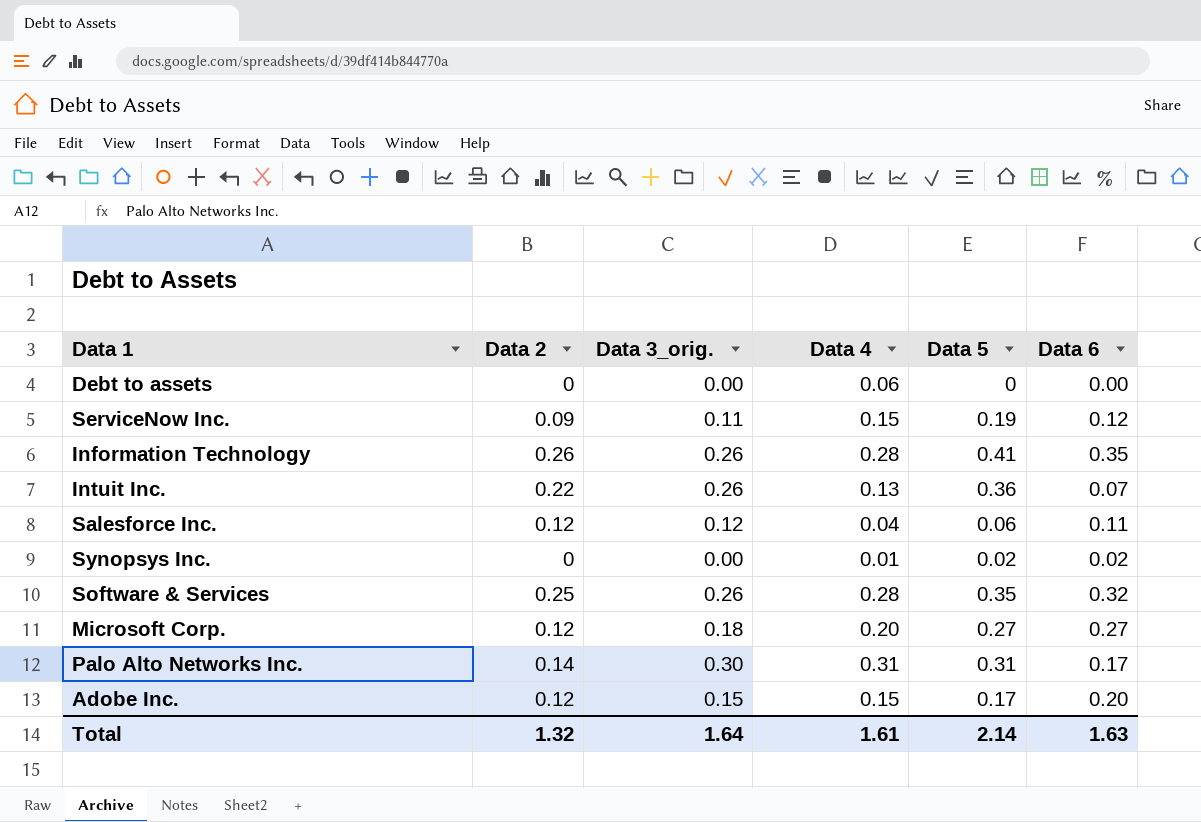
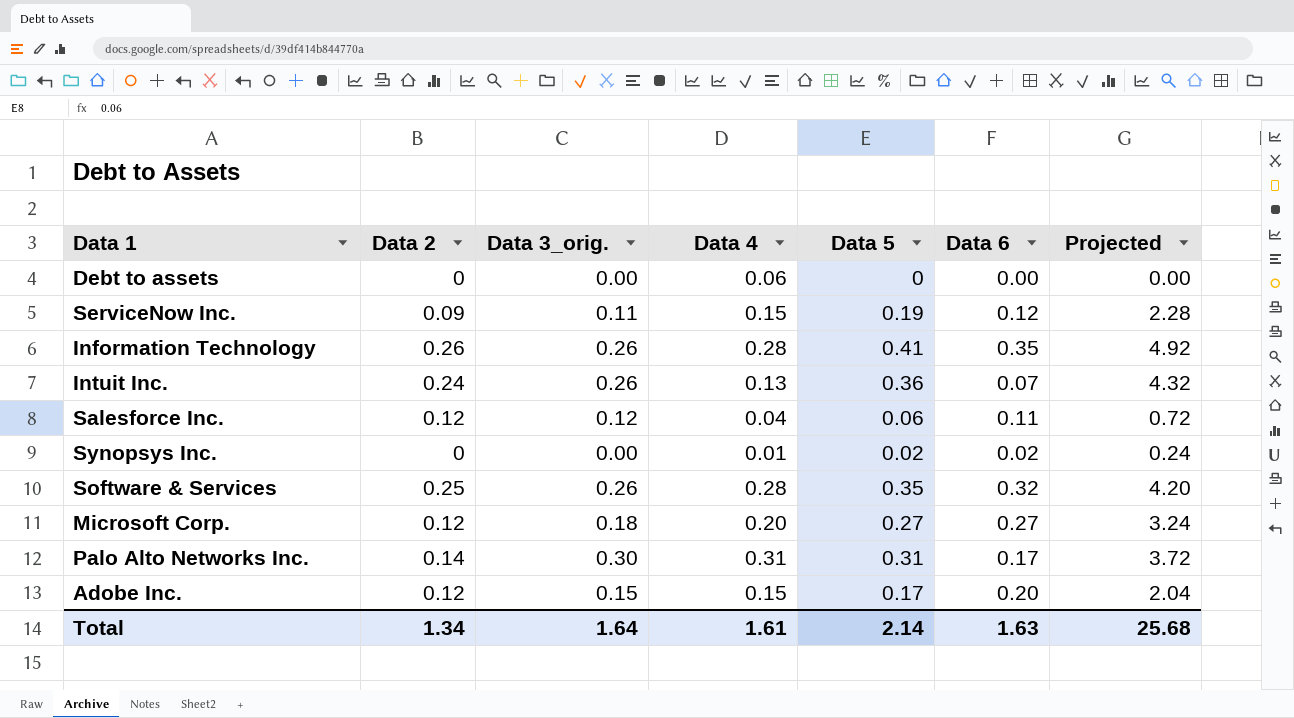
column Projected | formula: none -> [Data 5] * 12
Intuit Inc. | Data 2: 0.22 -> 0.24
Total | Data 2: 1.32 -> 1.34

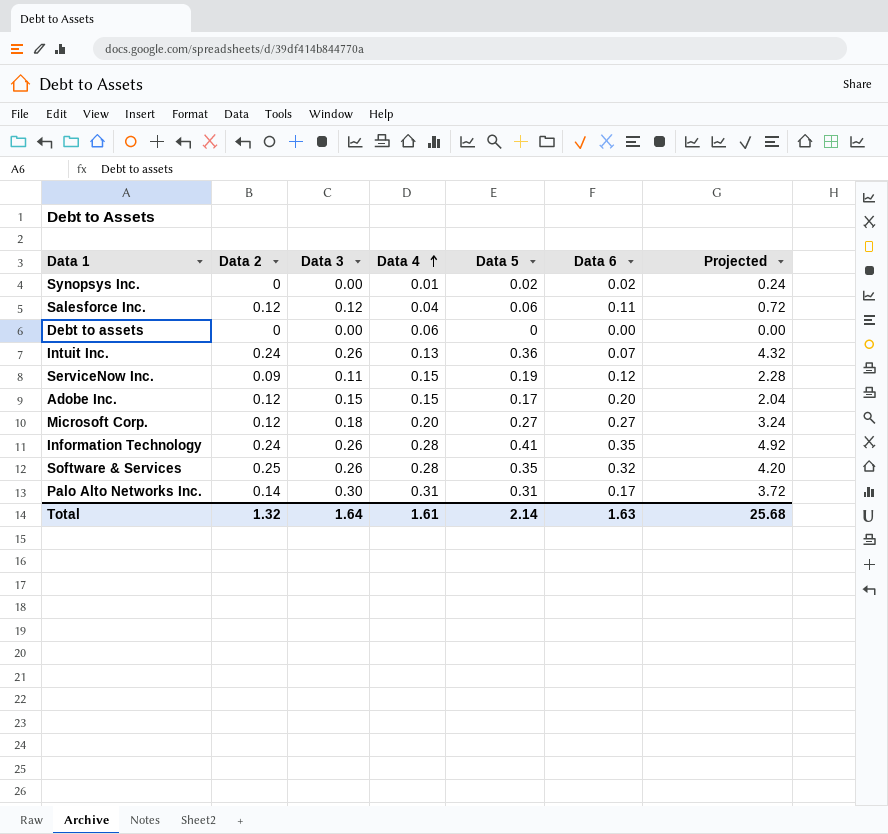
row order: none -> Data 4 ascending
column name: Data 3_orig. -> Data 3
Information Technology | Data 2: 0.26 -> 0.24
Total | Data 2: 1.34 -> 1.32

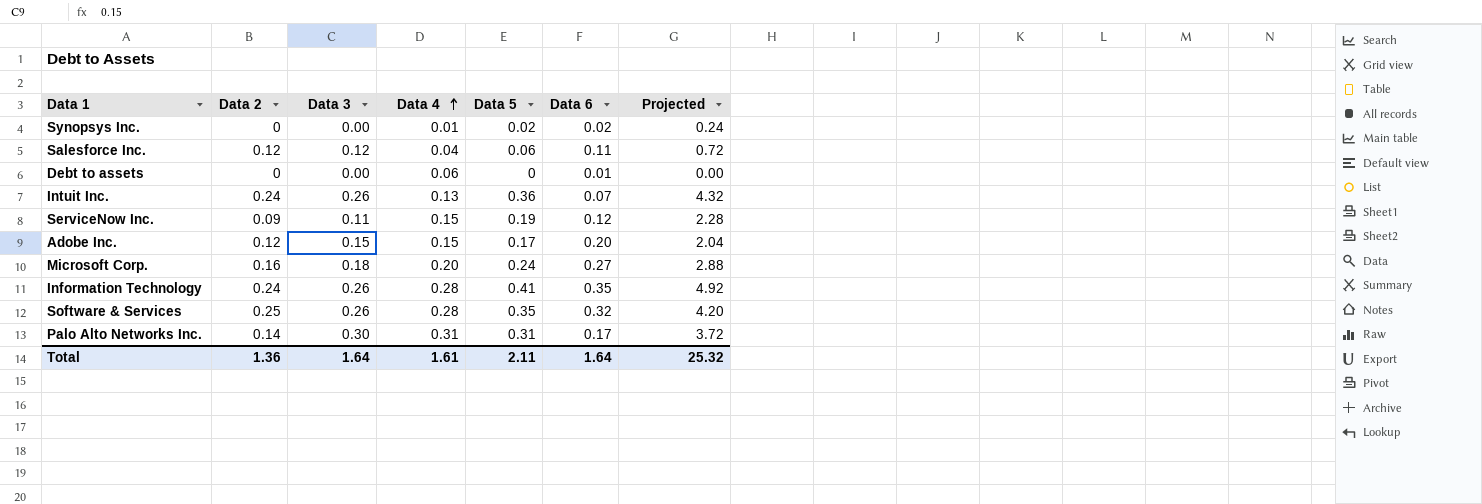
Debt to assets | Data 6: 0.00 -> 0.01
Microsoft Corp. | Data 2: 0.12 -> 0.16
Microsoft Corp. | Data 5: 0.27 -> 0.24
Microsoft Corp. | Projected: 3.24 -> 2.88
Total | Data 2: 1.32 -> 1.36
Total | Data 5: 2.14 -> 2.11
Total | Data 6: 1.63 -> 1.64
Total | Projected: 25.68 -> 25.32

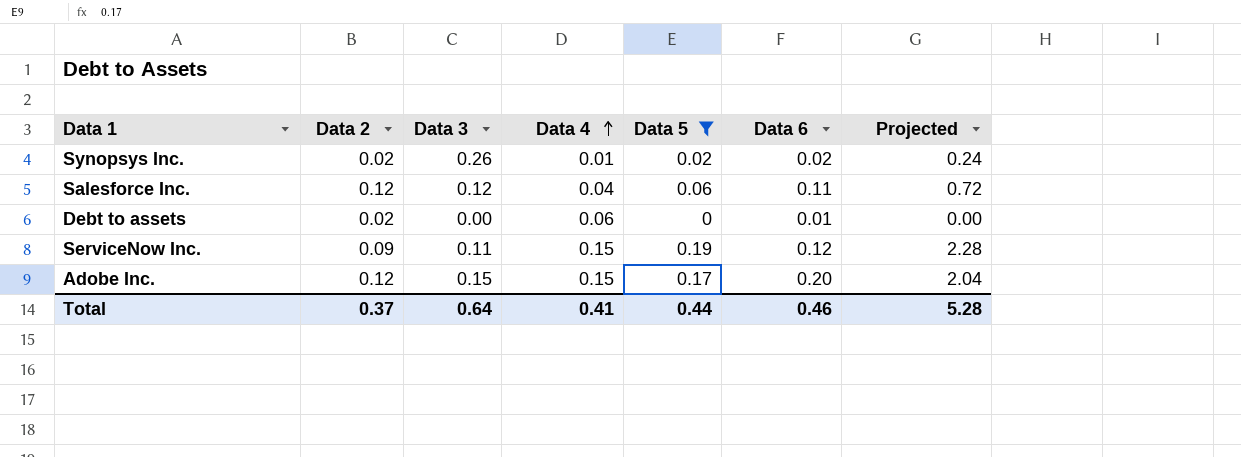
filter: none -> Data 5 <= 0.19
Synopsys Inc. | Data 2: 0 -> 0.02
Synopsys Inc. | Data 3: 0.00 -> 0.26
Debt to assets | Data 2: 0 -> 0.02
Total | Data 2: 1.36 -> 0.37
Total | Data 3: 1.64 -> 0.64
Total | Data 4: 1.61 -> 0.41
Total | Data 5: 2.11 -> 0.44
Total | Data 6: 1.64 -> 0.46
Total | Projected: 25.32 -> 5.28

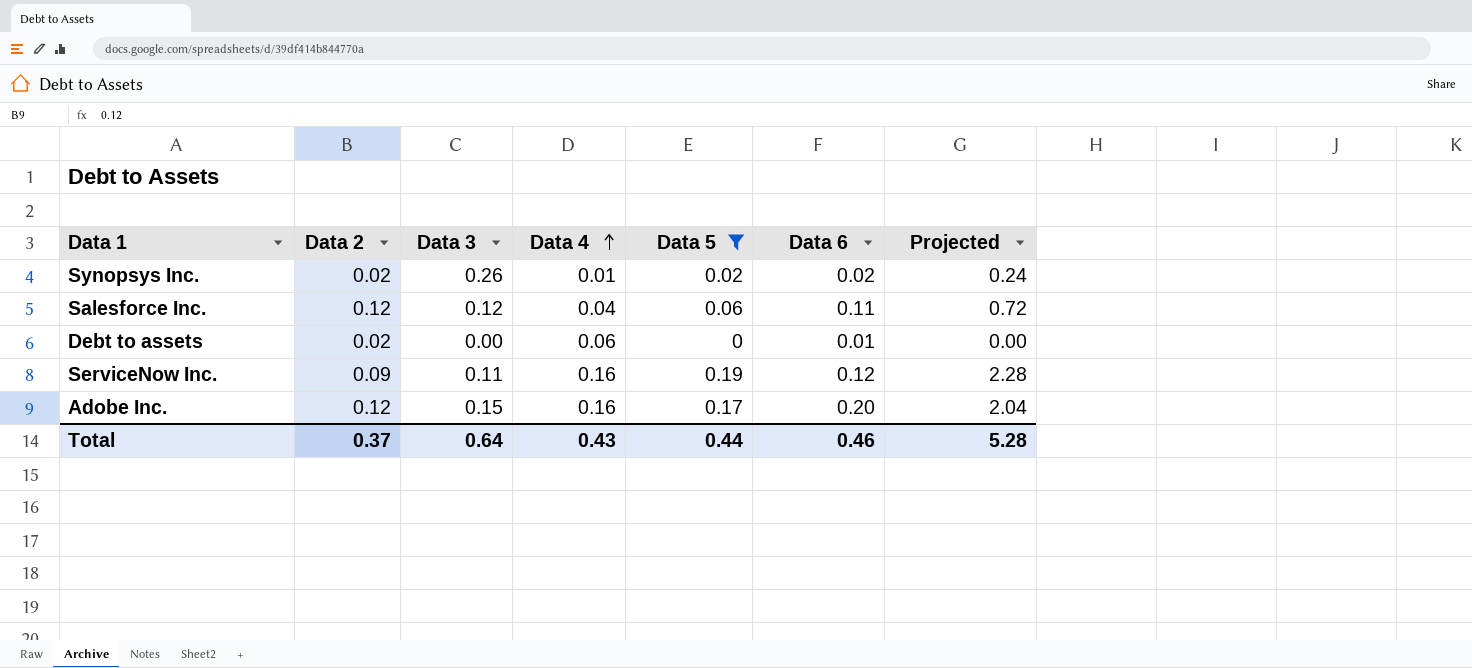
ServiceNow Inc. | Data 4: 0.15 -> 0.16
Adobe Inc. | Data 4: 0.15 -> 0.16
Total | Data 4: 0.41 -> 0.43

